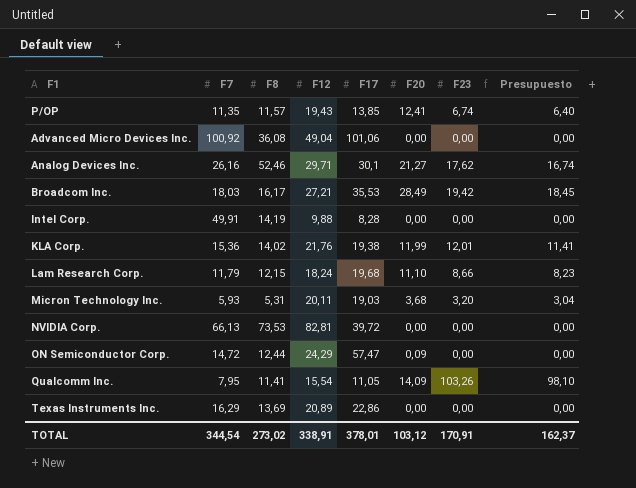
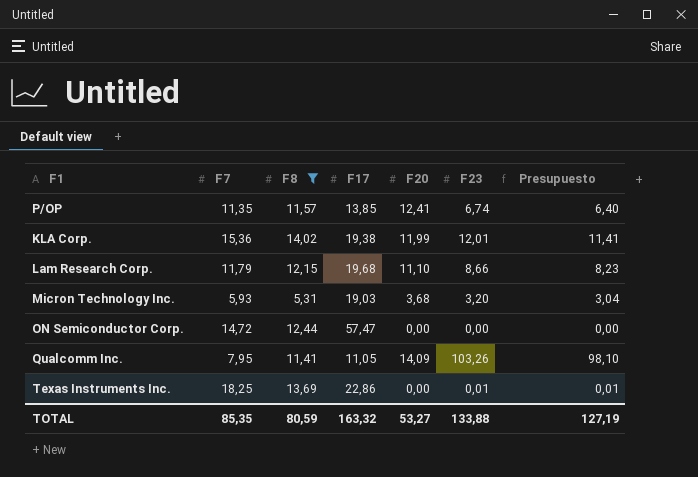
filter: none -> F8 <= 14,02
column F12 | position: 4 -> none
ON Semiconductor Corp. | F20: 0,09 -> 0,00
Texas Instruments Inc. | F7: 16,29 -> 18,25
Texas Instruments Inc. | F23: 0,00 -> 0,01
Texas Instruments Inc. | Presupuesto: 0,00 -> 0,01
TOTAL | F7: 344,54 -> 85,35
TOTAL | F8: 273,02 -> 80,59
TOTAL | F17: 378,01 -> 163,32
TOTAL | F20: 103,12 -> 53,27
TOTAL | F23: 170,91 -> 133,88
TOTAL | Presupuesto: 162,37 -> 127,19

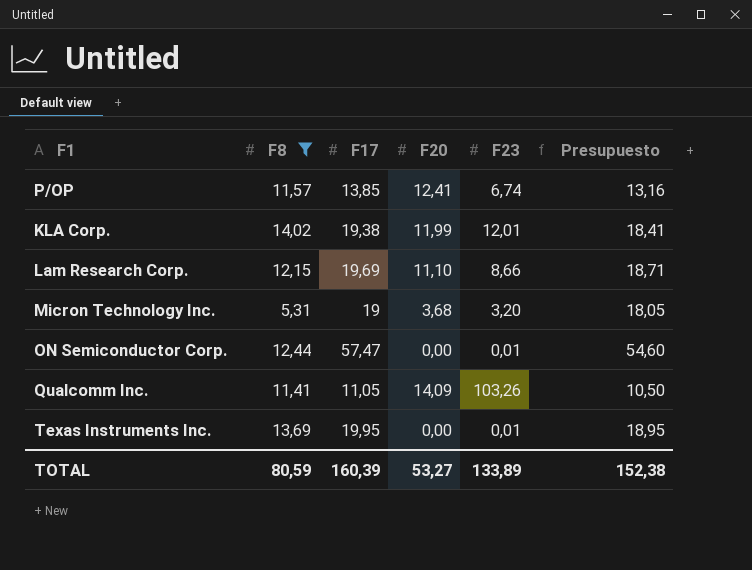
column F7 | position: 2 -> none
column Presupuesto | formula: [F23] * 0,95 -> [F17] * 0,95
Lam Research Corp. | F17: 19,68 -> 19,69
Micron Technology Inc. | F17: 19,03 -> 19
ON Semiconductor Corp. | F23: 0,00 -> 0,01
Texas Instruments Inc. | F17: 22,86 -> 19,95
TOTAL | F17: 163,32 -> 160,39
TOTAL | F23: 133,88 -> 133,89
TOTAL | Presupuesto: 127,19 -> 152,38

